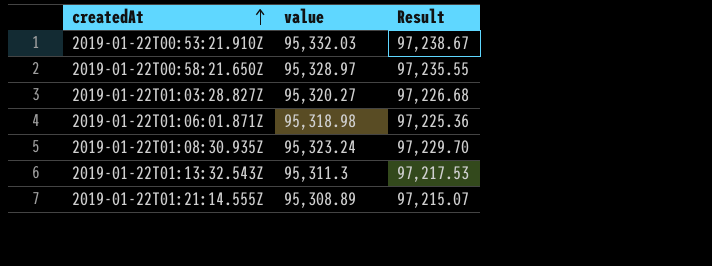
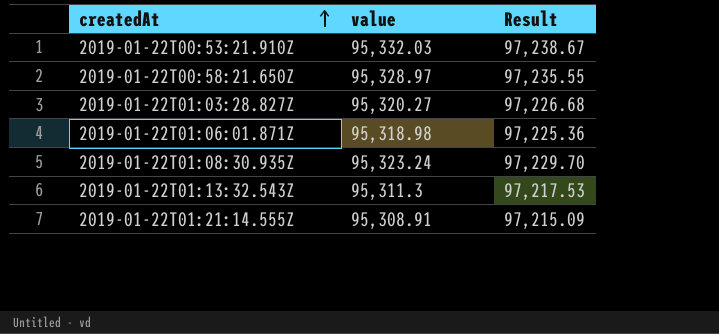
2019-01-22T01:21:14.555Z | value: 95,308.89 -> 95,308.91
2019-01-22T01:21:14.555Z | Result: 97,215.07 -> 97,215.09

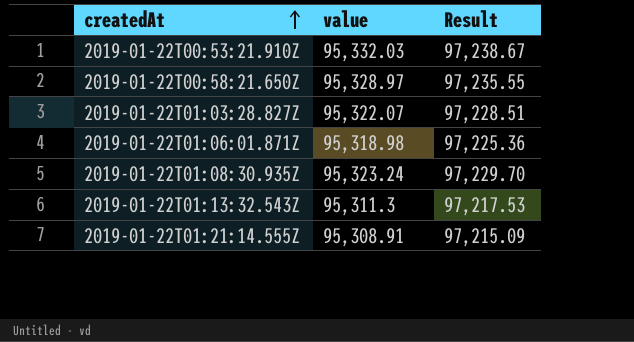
2019-01-22T01:03:28.827Z | value: 95,320.27 -> 95,322.07
2019-01-22T01:03:28.827Z | Result: 97,226.68 -> 97,228.51

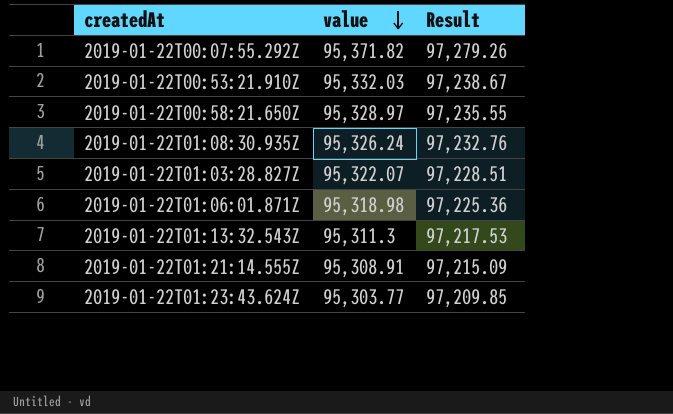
row order: createdAt ascending -> value descending
row 2019-01-22T00:07:55.292Z: none -> 95,371.82 | 97,279.26
2019-01-22T01:08:30.935Z | value: 95,323.24 -> 95,326.24
2019-01-22T01:08:30.935Z | Result: 97,229.70 -> 97,232.76
row 2019-01-22T01:23:43.624Z: none -> 95,303.77 | 97,209.85

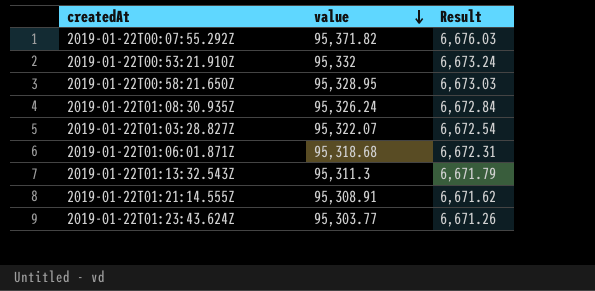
column Result | formula: [value] * 1.02 -> [value] * 0.07
2019-01-22T00:53:21.910Z | value: 95,332.03 -> 95,332
2019-01-22T00:58:21.650Z | value: 95,328.97 -> 95,328.95
2019-01-22T01:06:01.871Z | value: 95,318.98 -> 95,318.68

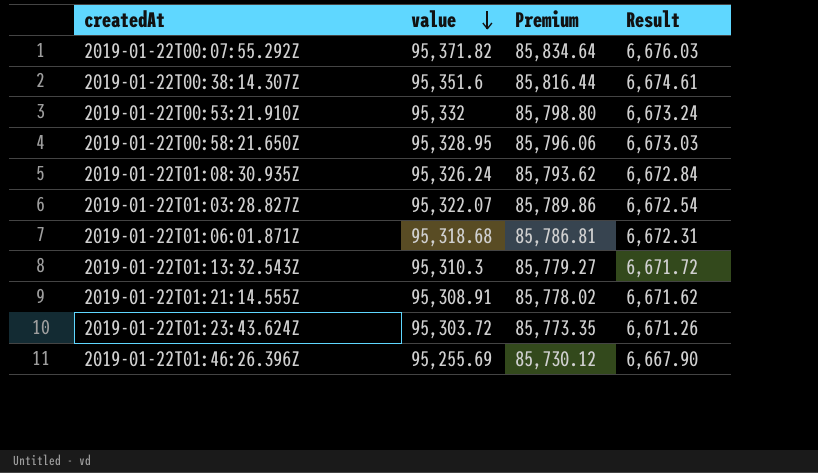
column Premium | formula: none -> [value] * 0.9
row 2019-01-22T00:38:14.307Z: none -> 95,351.6 | 85,816.44 | 6,674.61
2019-01-22T01:13:32.543Z | value: 95,311.3 -> 95,310.3
2019-01-22T01:13:32.543Z | Result: 6,671.79 -> 6,671.72
2019-01-22T01:23:43.624Z | value: 95,303.77 -> 95,303.72
row 2019-01-22T01:46:26.396Z: none -> 95,255.69 | 85,730.12 | 6,667.90

